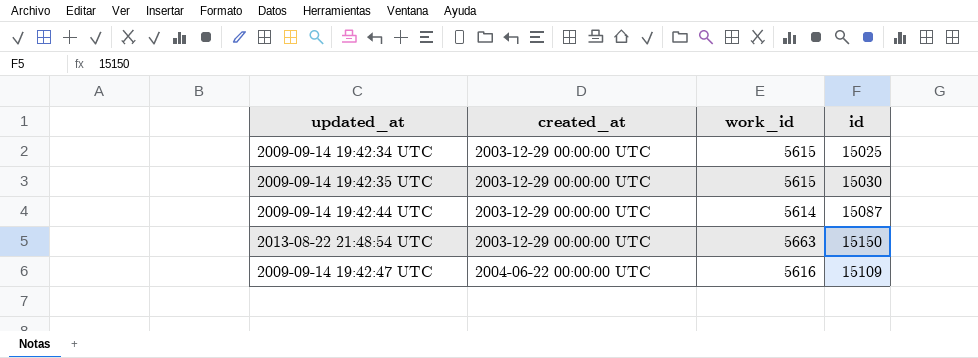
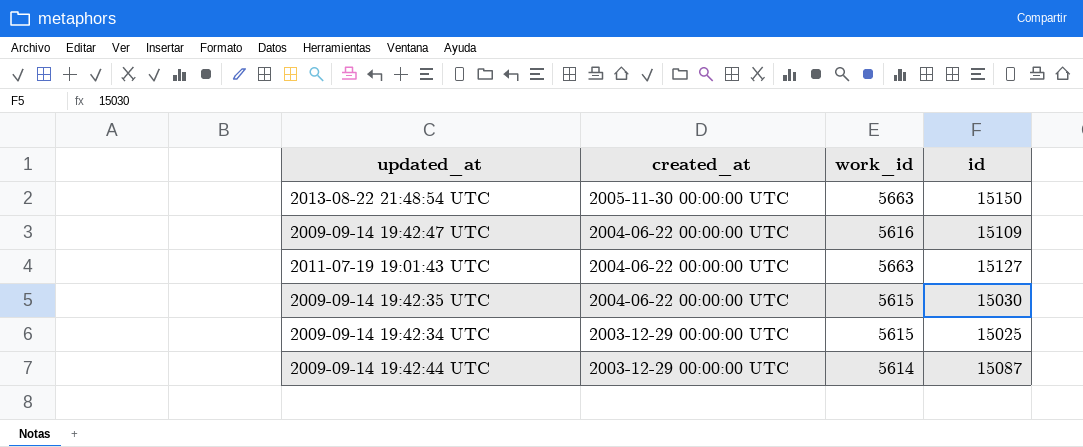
row order: created_at ascending -> created_at descending
2013-08-22 21:48:54 UTC | created_at: 2003-12-29 00:00:00 UTC -> 2005-11-30 00:00:00 UTC
row 2011-07-19 19:01:43 UTC: none -> 2004-06-22 00:00:00 UTC | 5663 | 15127
2009-09-14 19:42:35 UTC | created_at: 2003-12-29 00:00:00 UTC -> 2004-06-22 00:00:00 UTC

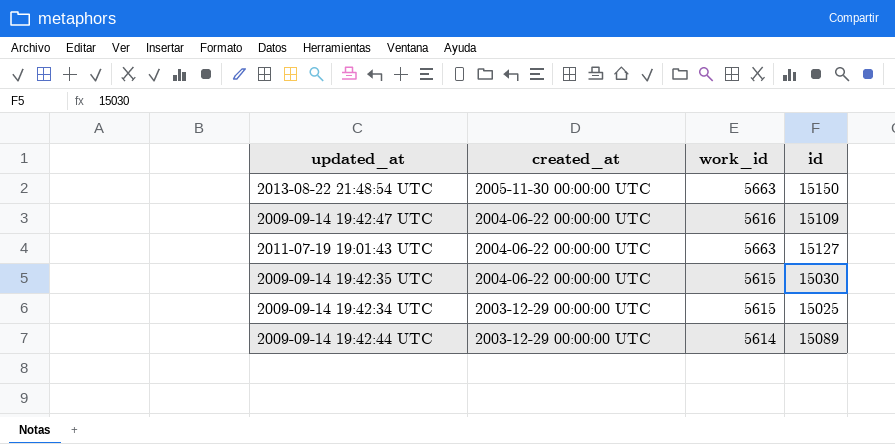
2009-09-14 19:42:44 UTC | id: 15087 -> 15089

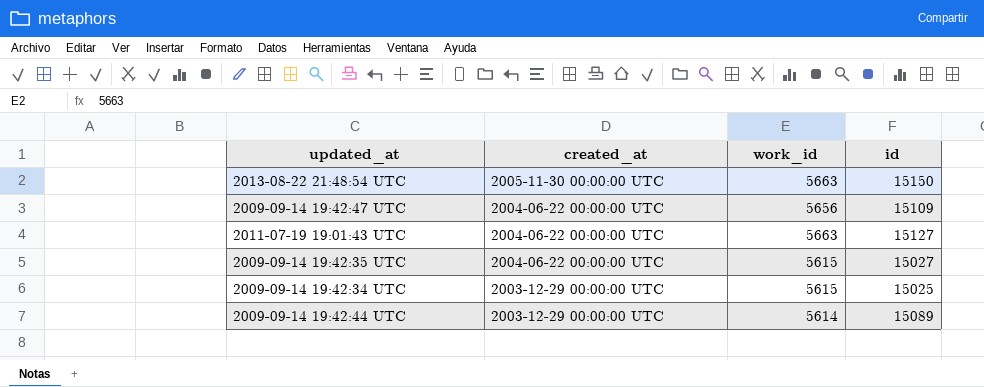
2009-09-14 19:42:47 UTC | work_id: 5616 -> 5656
2009-09-14 19:42:35 UTC | id: 15030 -> 15027

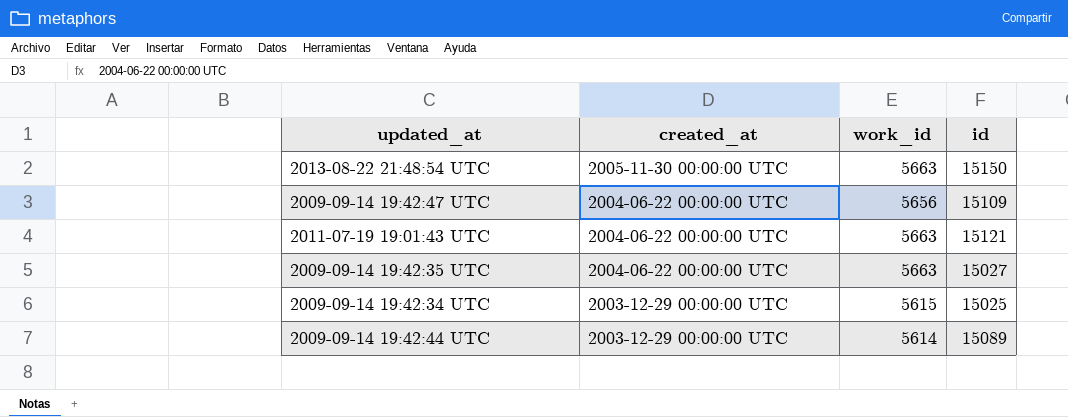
2011-07-19 19:01:43 UTC | id: 15127 -> 15121
2009-09-14 19:42:35 UTC | work_id: 5615 -> 5663

